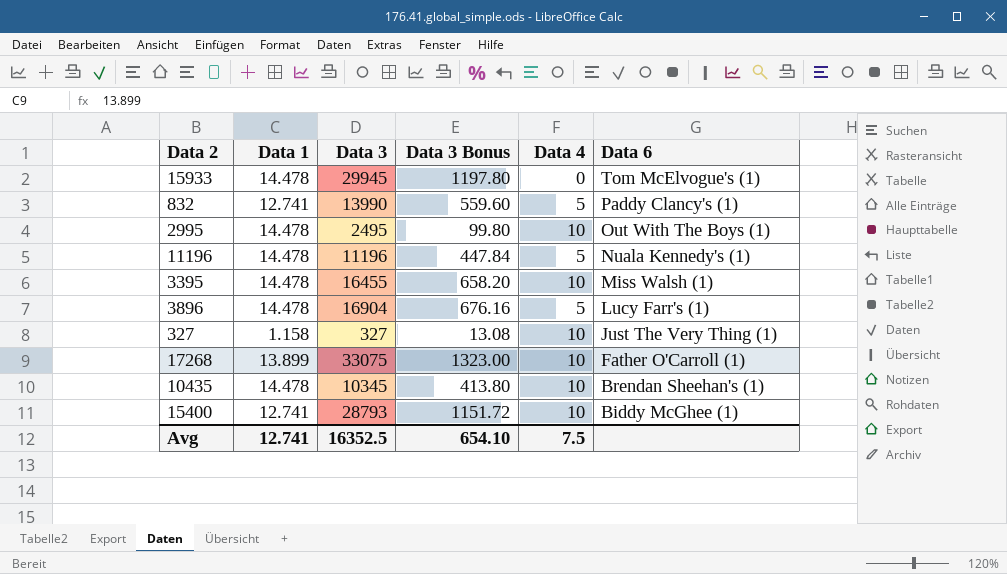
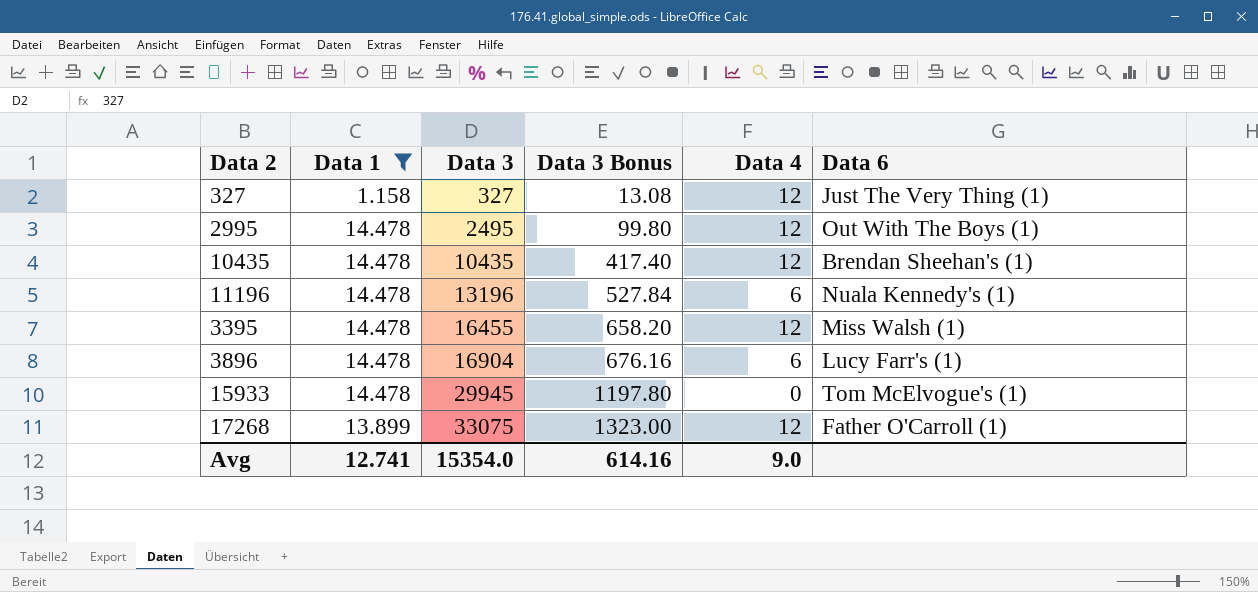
filter: none -> Data 1 != 12.741
row order: Data 6 descending -> Data 3 ascending
327 | Data 4: 10 -> 12
2995 | Data 4: 10 -> 12
10435 | Data 3: 10345 -> 10435
10435 | Data 3 Bonus: 413.80 -> 417.40
10435 | Data 4: 10 -> 12
11196 | Data 3: 11196 -> 13196
11196 | Data 3 Bonus: 447.84 -> 527.84
11196 | Data 4: 5 -> 6
3395 | Data 4: 10 -> 12
3896 | Data 4: 5 -> 6
17268 | Data 4: 10 -> 12
Avg | Data 3: 16352.5 -> 15354.0
Avg | Data 3 Bonus: 654.10 -> 614.16
Avg | Data 4: 7.5 -> 9.0

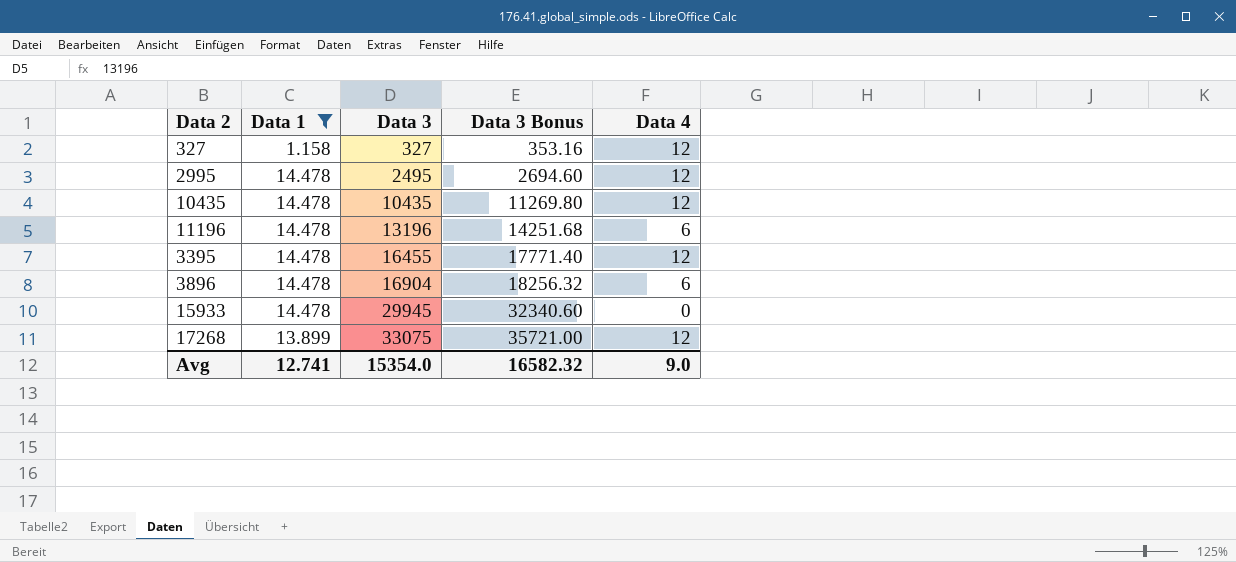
column Data 6 | position: 6 -> none
column Data 3 Bonus | formula: [Data 3] * 0.04 -> [Data 3] * 1.08
Avg | Data 3 Bonus: 614.16 -> 16582.32

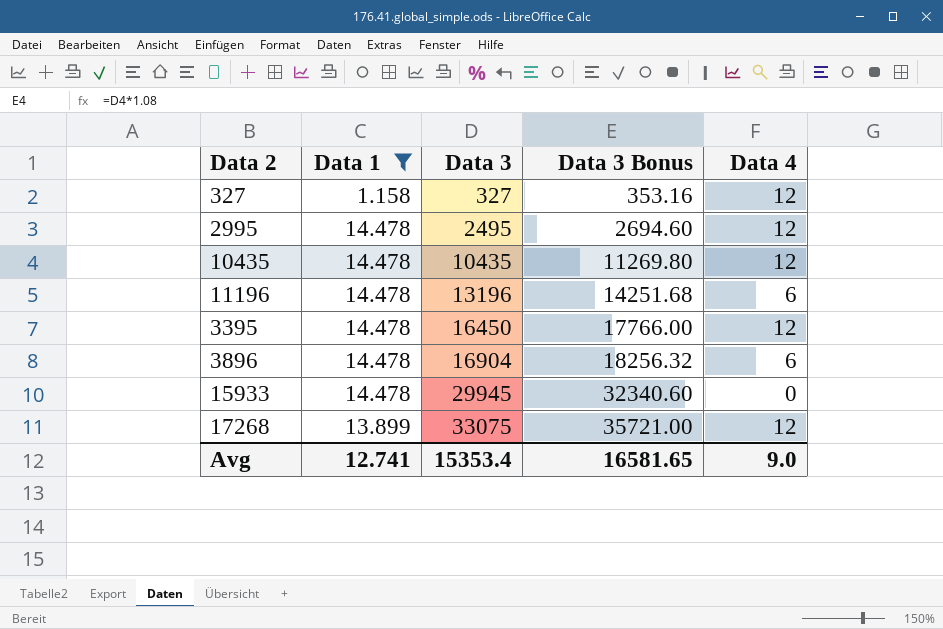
3395 | Data 3: 16455 -> 16450
3395 | Data 3 Bonus: 17771.40 -> 17766.00
Avg | Data 3: 15354.0 -> 15353.4
Avg | Data 3 Bonus: 16582.32 -> 16581.65

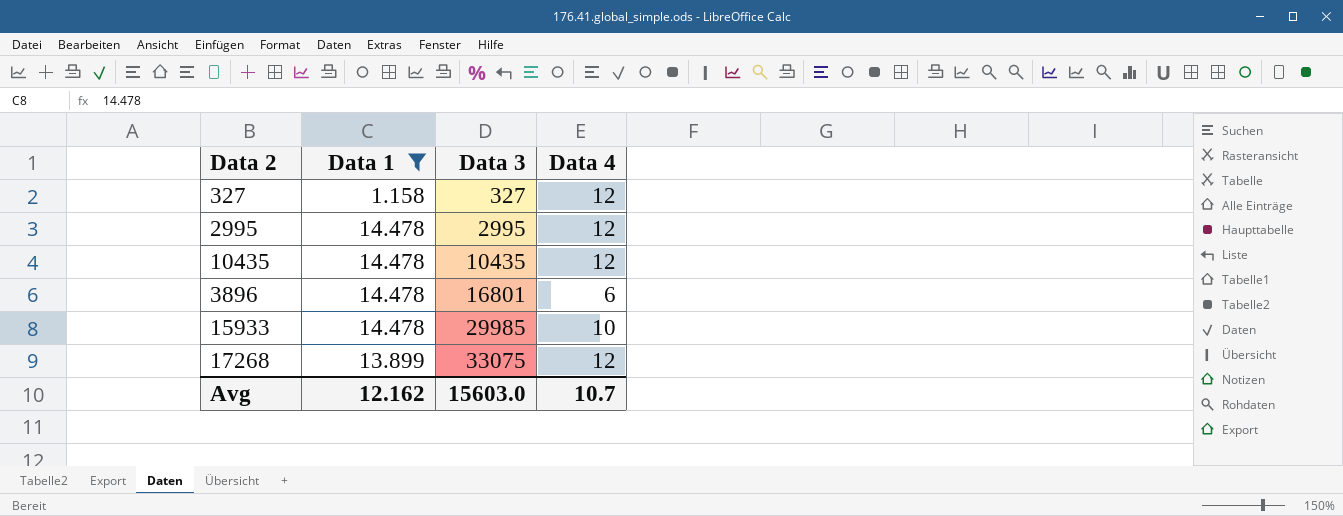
column Data 3 Bonus | formula: [Data 3] * 1.08 -> none
row 11196: 14.478 | 13196 | 14251.68 | 6 -> none
row 3395: 14.478 | 16450 | 17766.00 | 12 -> none
2995 | Data 3: 2495 -> 2995
3896 | Data 3: 16904 -> 16801
15933 | Data 3: 29945 -> 29985
15933 | Data 4: 0 -> 10
Avg | Data 1: 12.741 -> 12.162
Avg | Data 3: 15353.4 -> 15603.0
Avg | Data 4: 9.0 -> 10.7

